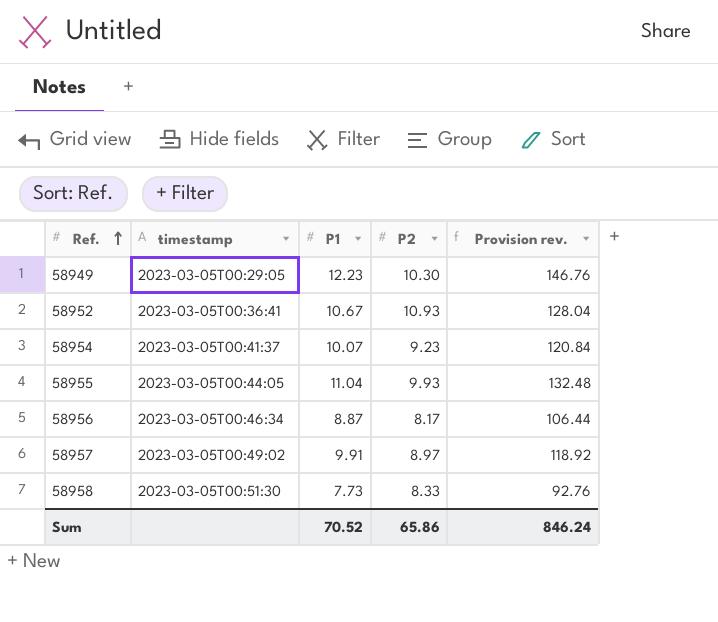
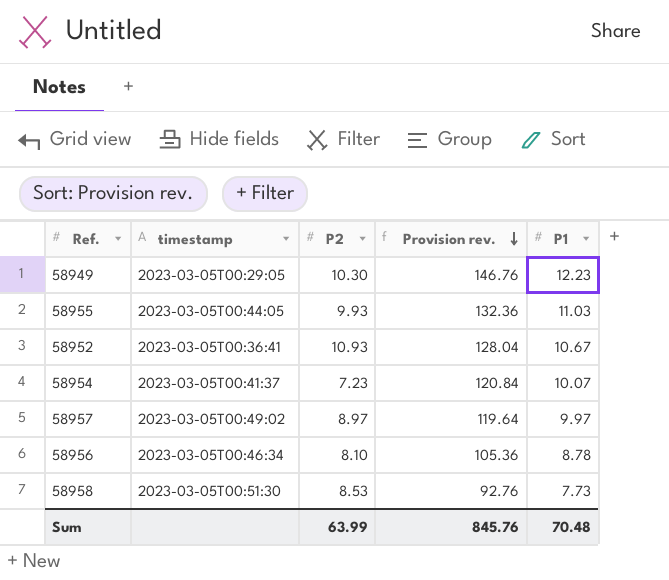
row order: Ref. ascending -> Provision rev. descending
column P1 | position: 3 -> 5
58955 | Provision rev.: 132.48 -> 132.36
58955 | P1: 11.04 -> 11.03
58954 | P2: 9.23 -> 7.23
58957 | Provision rev.: 118.92 -> 119.64
58957 | P1: 9.91 -> 9.97
58956 | P2: 8.17 -> 8.10
58956 | Provision rev.: 106.44 -> 105.36
58956 | P1: 8.87 -> 8.78
58958 | P2: 8.33 -> 8.53
Sum | P2: 65.86 -> 63.99
Sum | Provision rev.: 846.24 -> 845.76
Sum | P1: 70.52 -> 70.48

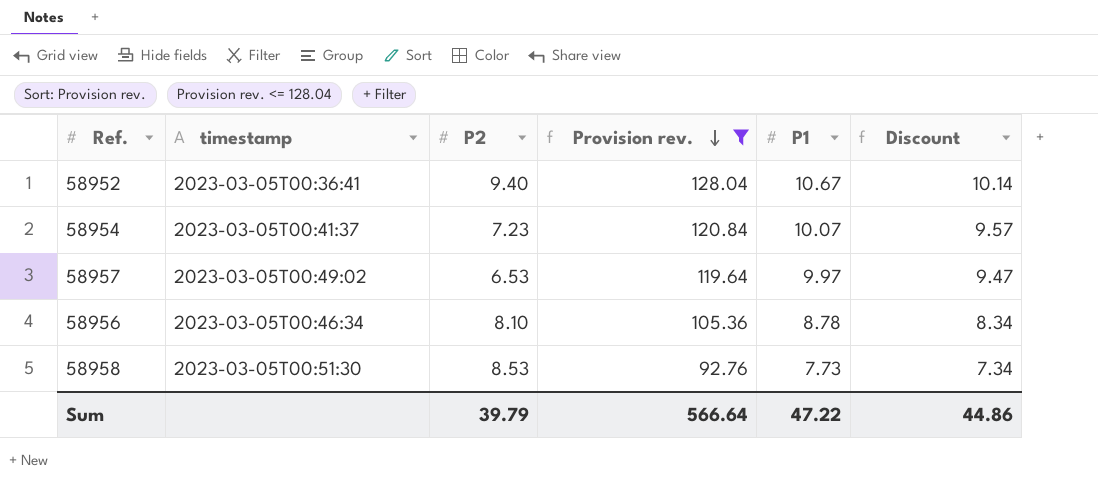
filter: none -> Provision rev. <= 128.04
column Discount | formula: none -> [P1] * 0.95
58952 | P2: 10.93 -> 9.40
58957 | P2: 8.97 -> 6.53
Sum | P2: 63.99 -> 39.79
Sum | Provision rev.: 845.76 -> 566.64
Sum | P1: 70.48 -> 47.22

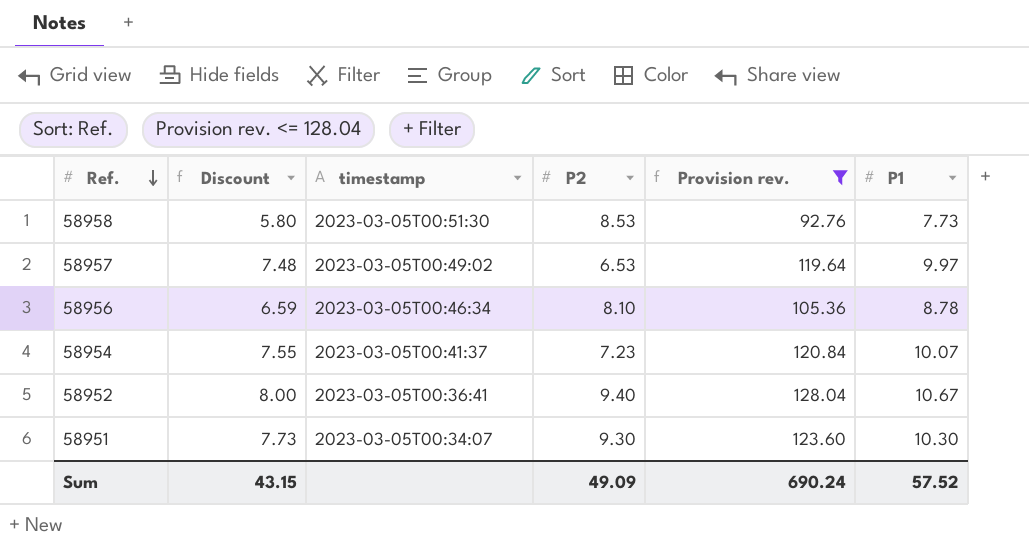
row order: Provision rev. descending -> Ref. descending
column Discount | formula: [P1] * 0.95 -> [P1] * 0.75
column Discount | position: 6 -> 2
row 58951: none -> 7.73 | 2023-03-05T00:34:07 | 9.30 | 123.60 | 10.30
Sum | Discount: 44.86 -> 43.15
Sum | P2: 39.79 -> 49.09
Sum | Provision rev.: 566.64 -> 690.24
Sum | P1: 47.22 -> 57.52

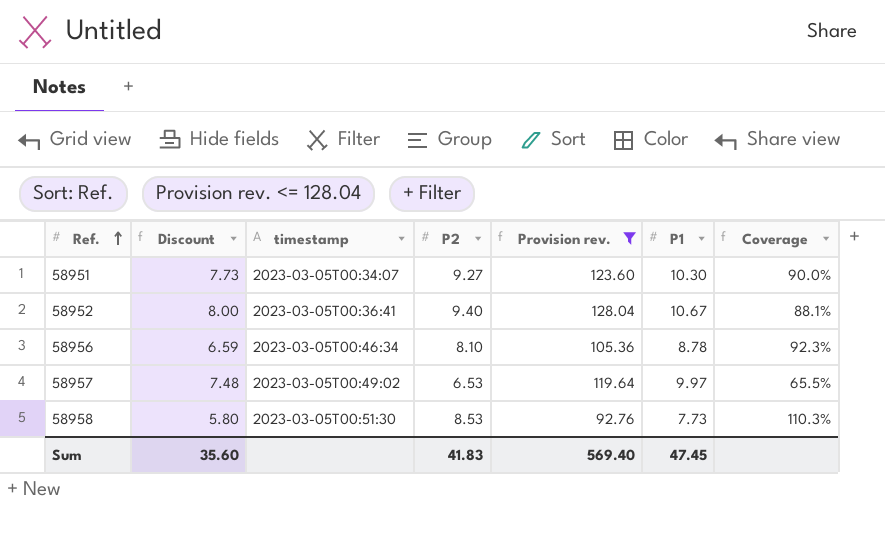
row order: Ref. descending -> Ref. ascending
column Coverage | formula: none -> [P2] / [P1]
row 58954: 7.55 | 2023-03-05T00:41:37 | 7.23 | 120.84 | 10.07 -> none
58951 | P2: 9.30 -> 9.27
Sum | Discount: 43.15 -> 35.60
Sum | P2: 49.09 -> 41.83
Sum | Provision rev.: 690.24 -> 569.40
Sum | P1: 57.52 -> 47.45

